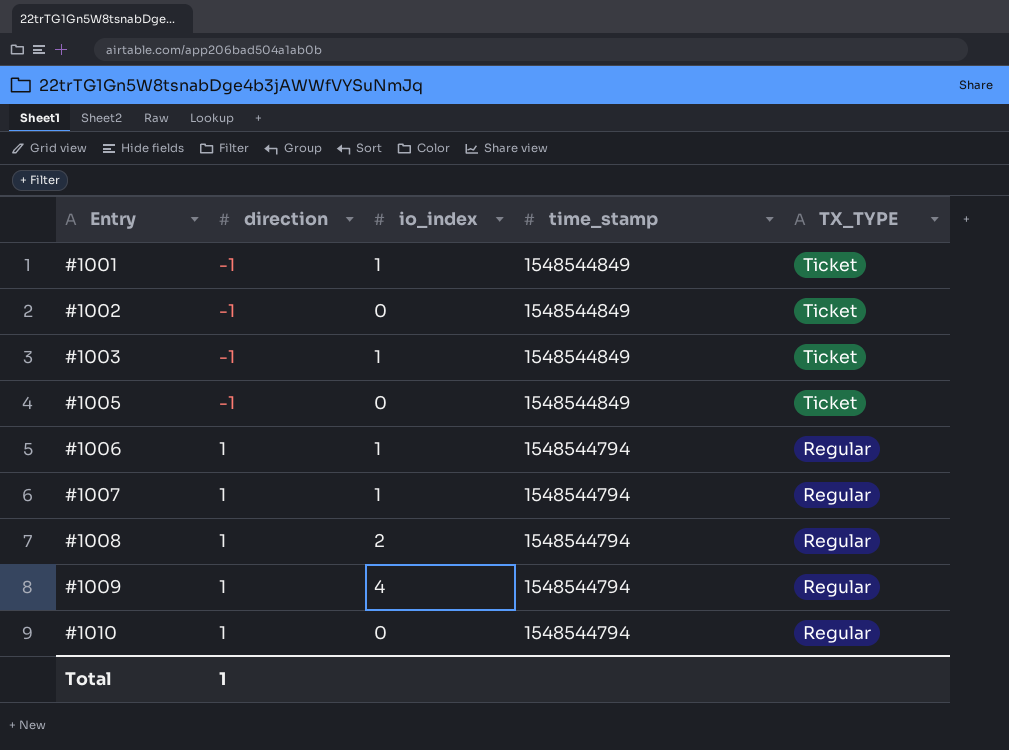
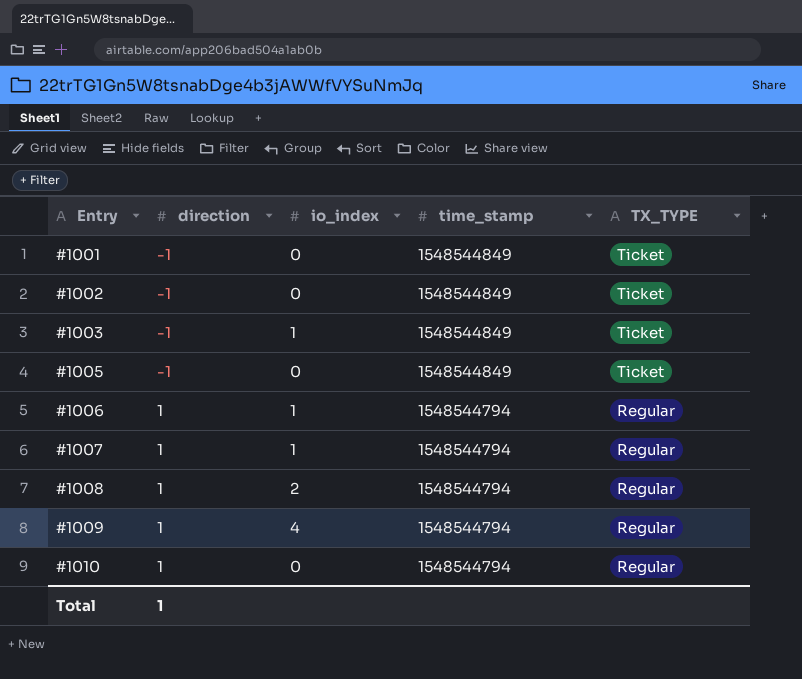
#1001 | io_index: 1 -> 0

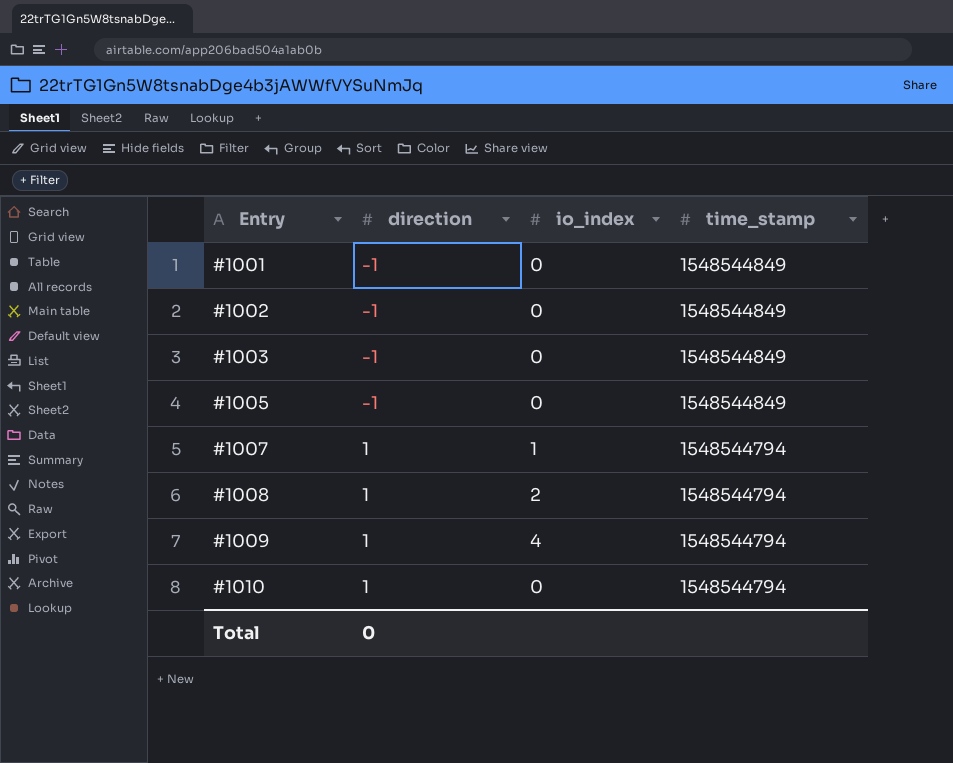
column TX_TYPE | position: 5 -> none
row #1006: 1 | 1 | 1548544794 | Regular -> none
#1003 | io_index: 1 -> 0
Total | direction: 1 -> 0

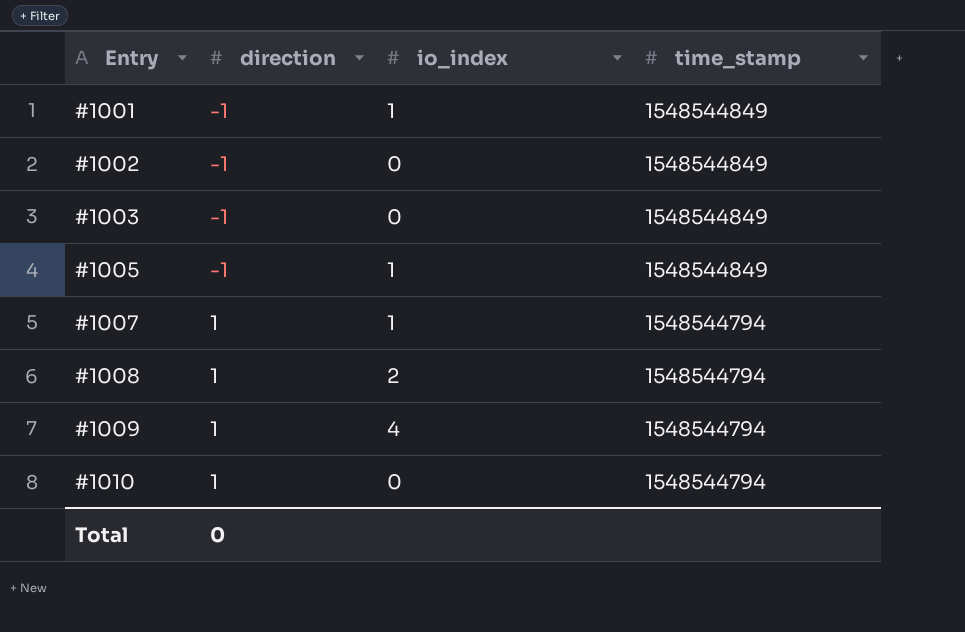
#1001 | io_index: 0 -> 1
#1005 | io_index: 0 -> 1

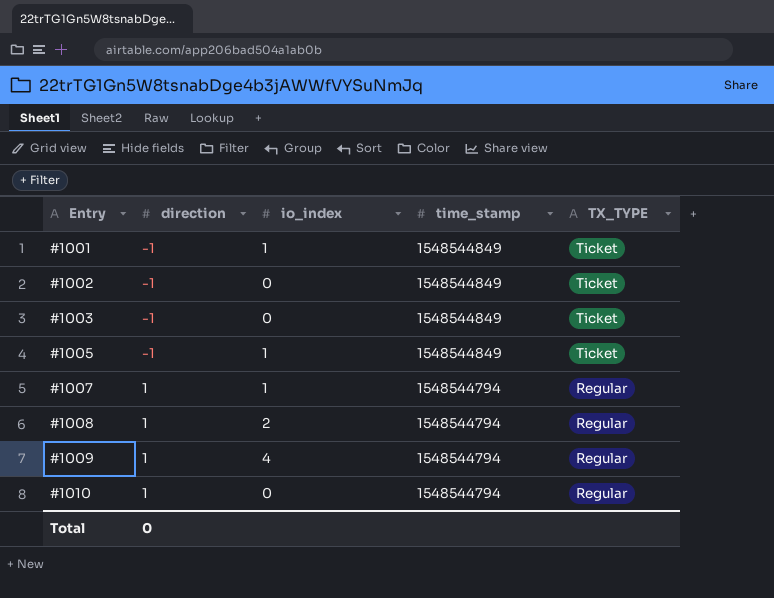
column TX_TYPE | position: none -> 5

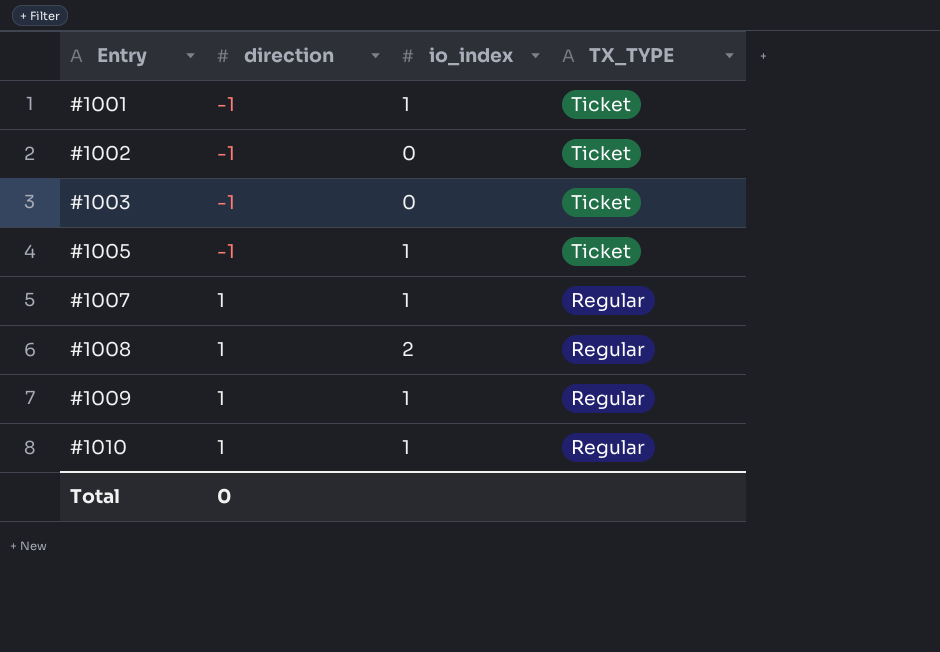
column time_stamp | position: 4 -> none
#1009 | io_index: 4 -> 1
#1010 | io_index: 0 -> 1

